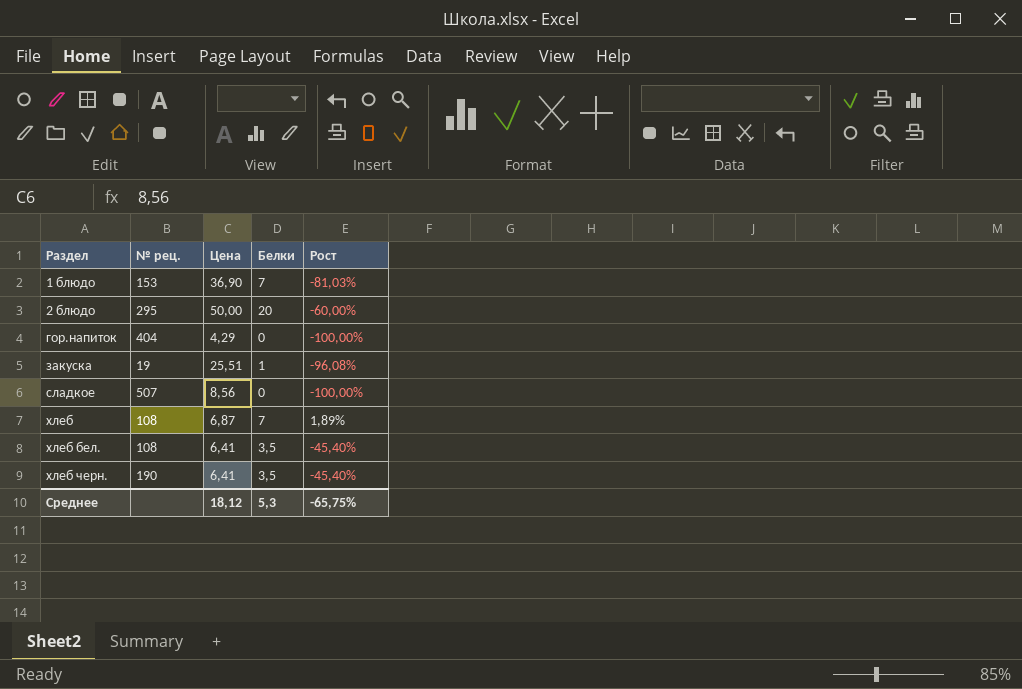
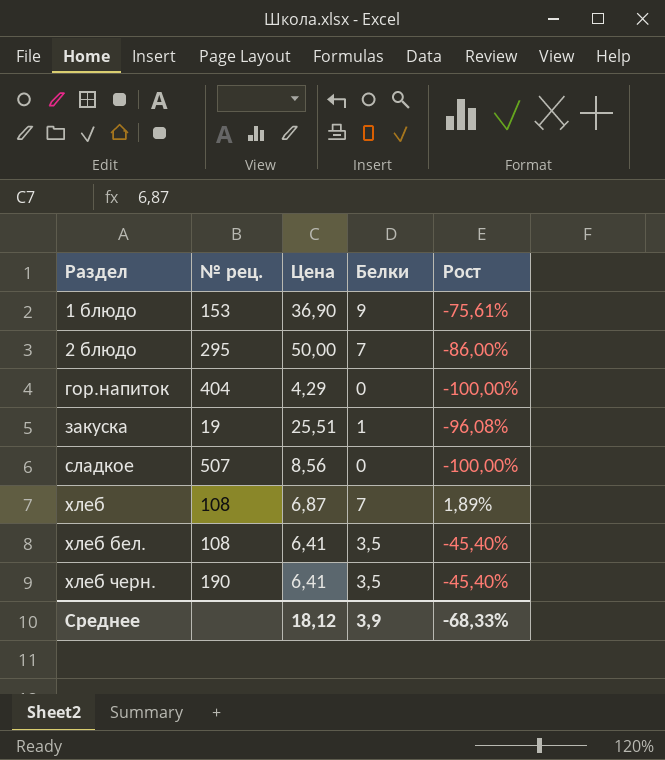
1 блюдо | Белки: 7 -> 9
1 блюдо | Рост: -81,03% -> -75,61%
2 блюдо | Белки: 20 -> 7
2 блюдо | Рост: -60,00% -> -86,00%
Среднее | Белки: 5,3 -> 3,9
Среднее | Рост: -65,75% -> -68,33%

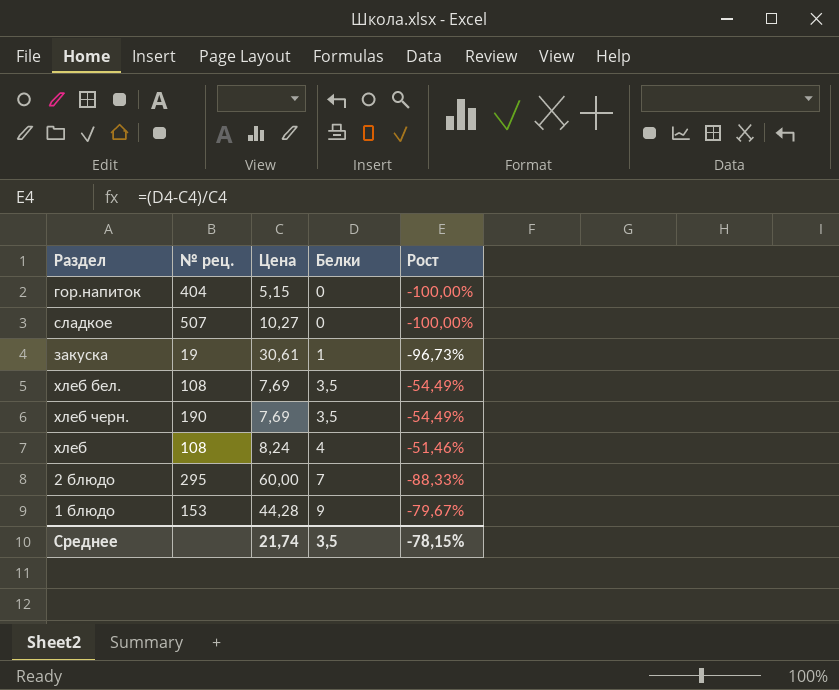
row order: Раздел ascending -> Белки ascending
гор.напиток | Цена: 4,29 -> 5,15
сладкое | Цена: 8,56 -> 10,27
закуска | Цена: 25,51 -> 30,61
закуска | Рост: -96,08% -> -96,73%
хлеб бел. | Цена: 6,41 -> 7,69
хлеб бел. | Рост: -45,40% -> -54,49%
хлеб черн. | Цена: 6,41 -> 7,69
хлеб черн. | Рост: -45,40% -> -54,49%
хлеб | Цена: 6,87 -> 8,24
хлеб | Белки: 7 -> 4
хлеб | Рост: 1,89% -> -51,46%
2 блюдо | Цена: 50,00 -> 60,00
2 блюдо | Рост: -86,00% -> -88,33%
1 блюдо | Цена: 36,90 -> 44,28
1 блюдо | Рост: -75,61% -> -79,67%
Среднее | Цена: 18,12 -> 21,74
Среднее | Белки: 3,9 -> 3,5
Среднее | Рост: -68,33% -> -78,15%

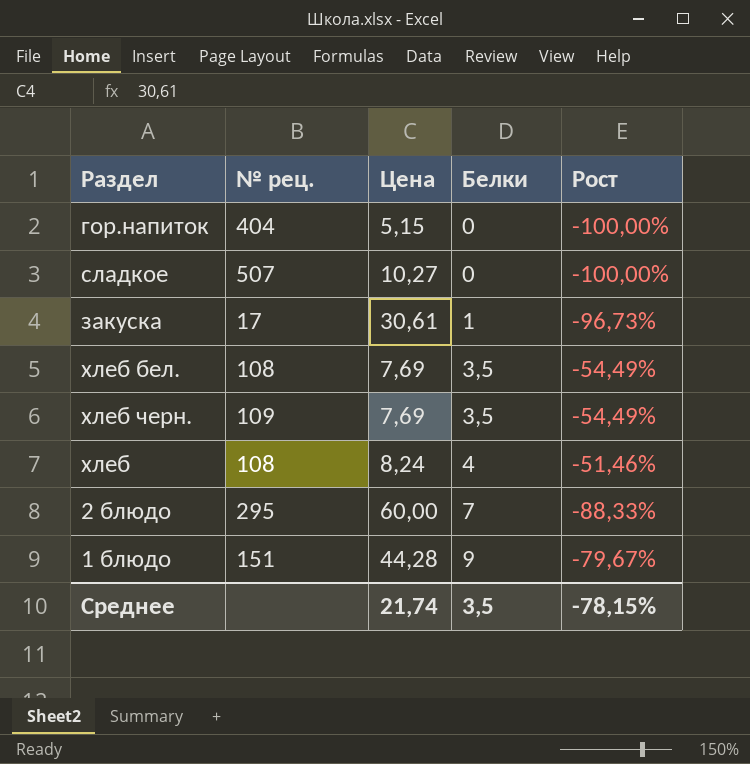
закуска | № рец.: 19 -> 17
хлеб черн. | № рец.: 190 -> 109
1 блюдо | № рец.: 153 -> 151

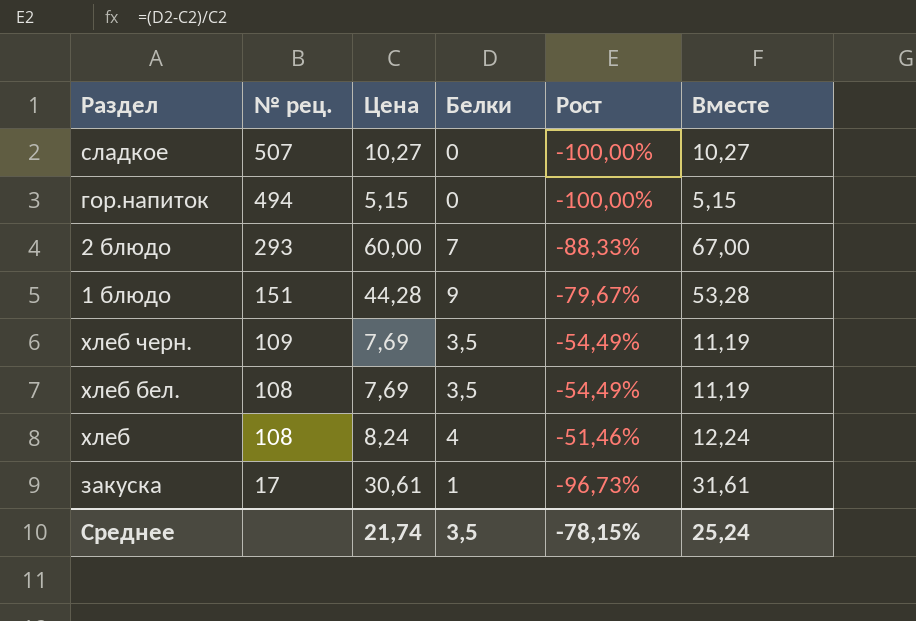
row order: Белки ascending -> № рец. descending
column Вместе | formula: none -> [Цена] + [Белки]
гор.напиток | № рец.: 404 -> 494
2 блюдо | № рец.: 295 -> 293

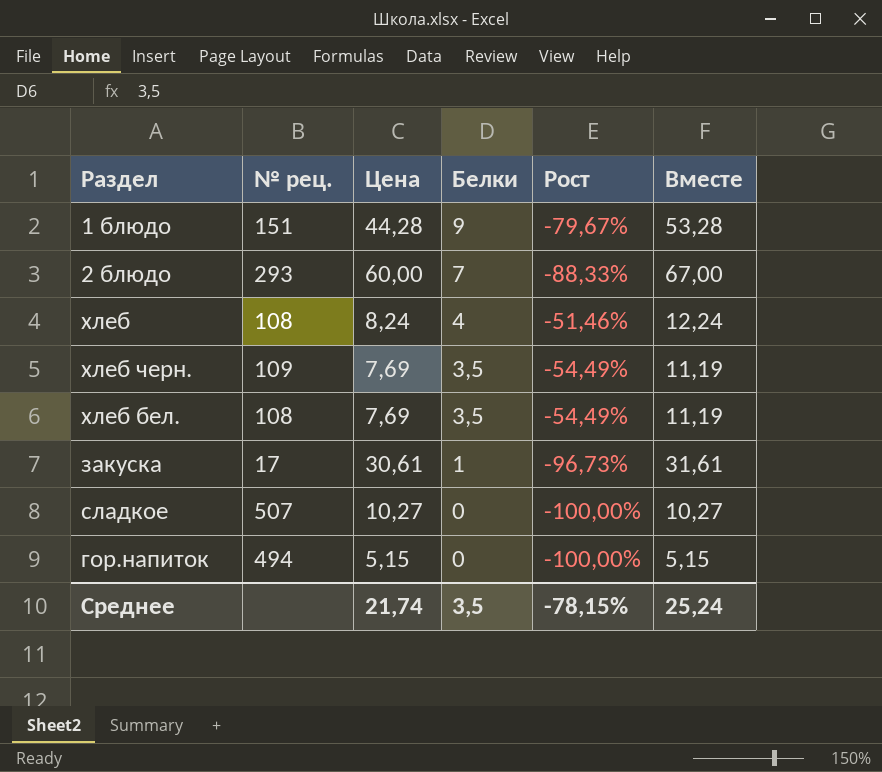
row order: № рец. descending -> Белки descending

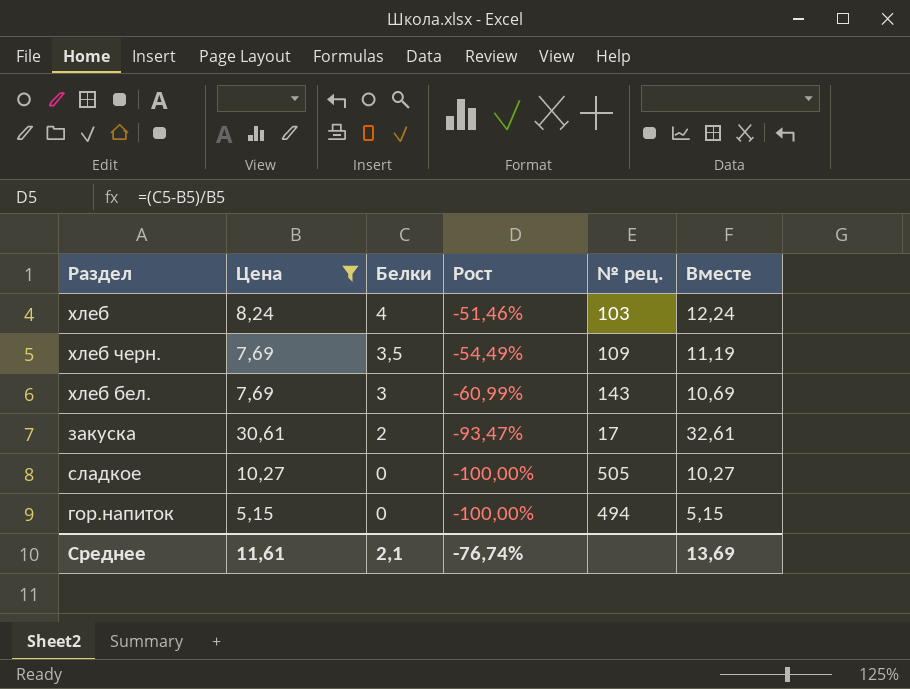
filter: none -> Цена <= 30,61
column № рец. | position: 2 -> 5
хлеб | № рец.: 108 -> 103
хлеб бел. | Белки: 3,5 -> 3
хлеб бел. | Рост: -54,49% -> -60,99%
хлеб бел. | № рец.: 108 -> 143
хлеб бел. | Вместе: 11,19 -> 10,69
закуска | Белки: 1 -> 2
закуска | Рост: -96,73% -> -93,47%
закуска | Вместе: 31,61 -> 32,61
сладкое | № рец.: 507 -> 505
Среднее | Цена: 21,74 -> 11,61
Среднее | Белки: 3,5 -> 2,1
Среднее | Рост: -78,15% -> -76,74%
Среднее | Вместе: 25,24 -> 13,69

